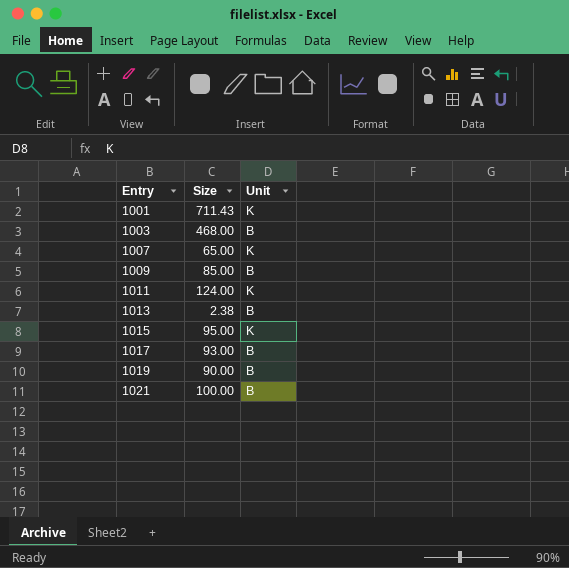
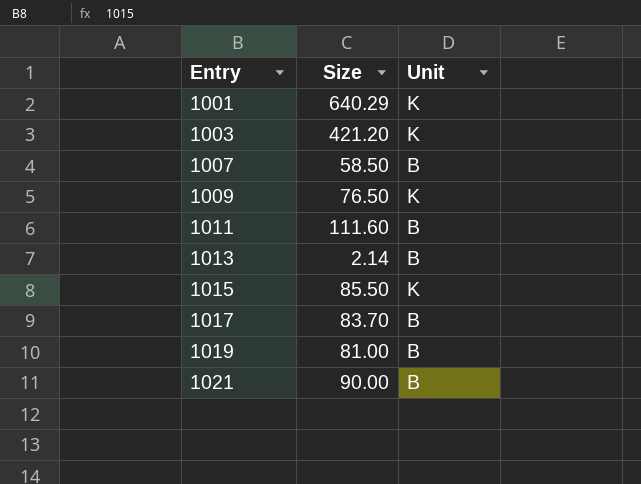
1001 | Size: 711.43 -> 640.29
1003 | Size: 468.00 -> 421.20
1003 | Unit: B -> K
1007 | Size: 65.00 -> 58.50
1007 | Unit: K -> B
1009 | Size: 85.00 -> 76.50
1009 | Unit: B -> K
1011 | Size: 124.00 -> 111.60
1011 | Unit: K -> B
1013 | Size: 2.38 -> 2.14
1015 | Size: 95.00 -> 85.50
1017 | Size: 93.00 -> 83.70
1019 | Size: 90.00 -> 81.00
1021 | Size: 100.00 -> 90.00

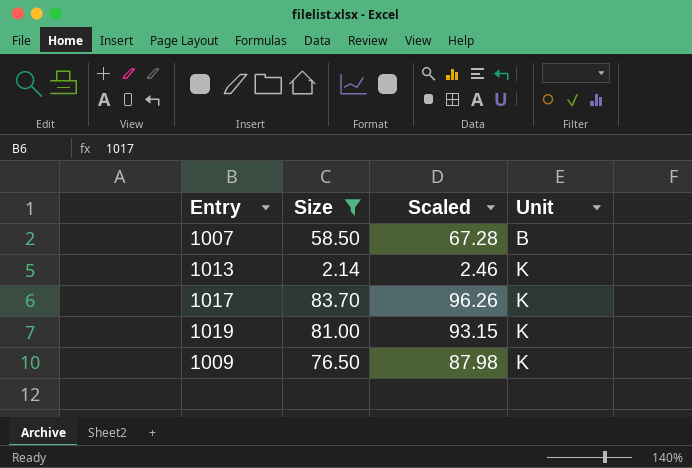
filter: none -> Size <= 83.70
row order: Entry ascending -> Unit ascending
column Scaled | formula: none -> [Size] * 1.15
1013 | Unit: B -> K
1017 | Unit: B -> K
1019 | Unit: B -> K

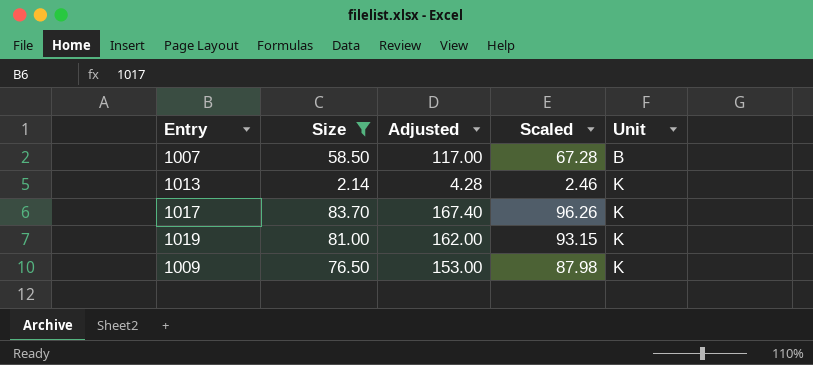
column Adjusted | formula: none -> [Size] * 2

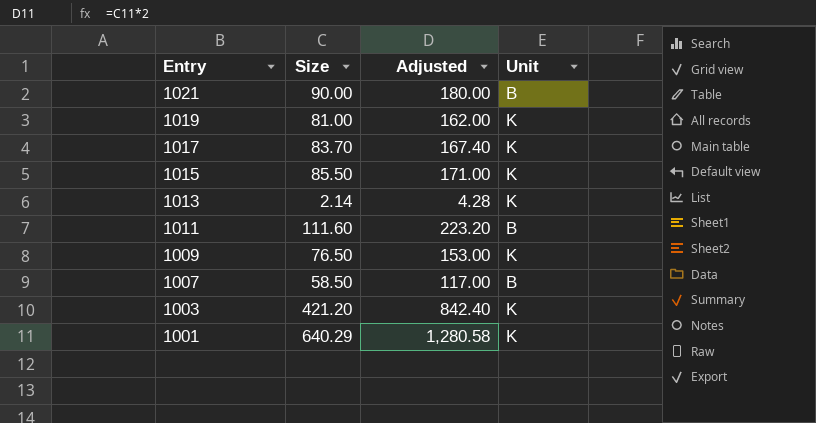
filter: Size <= 83.70 -> none
row order: Unit ascending -> Entry descending
column Scaled | formula: [Size] * 1.15 -> none

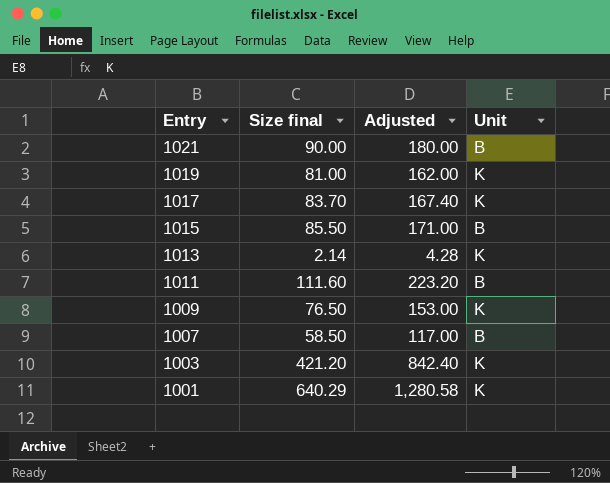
column name: Size -> Size final
1015 | Unit: K -> B

